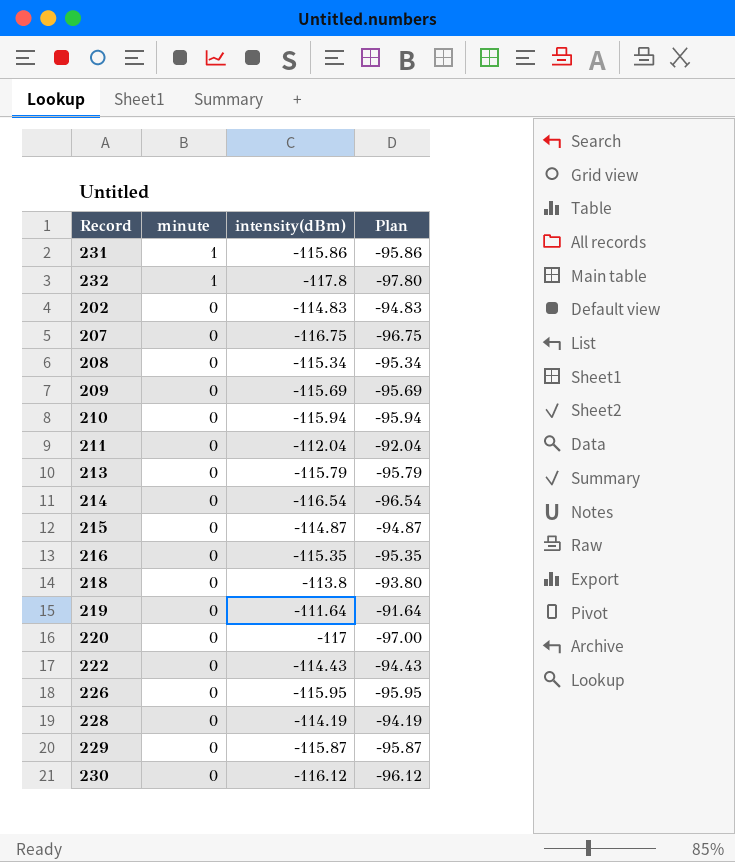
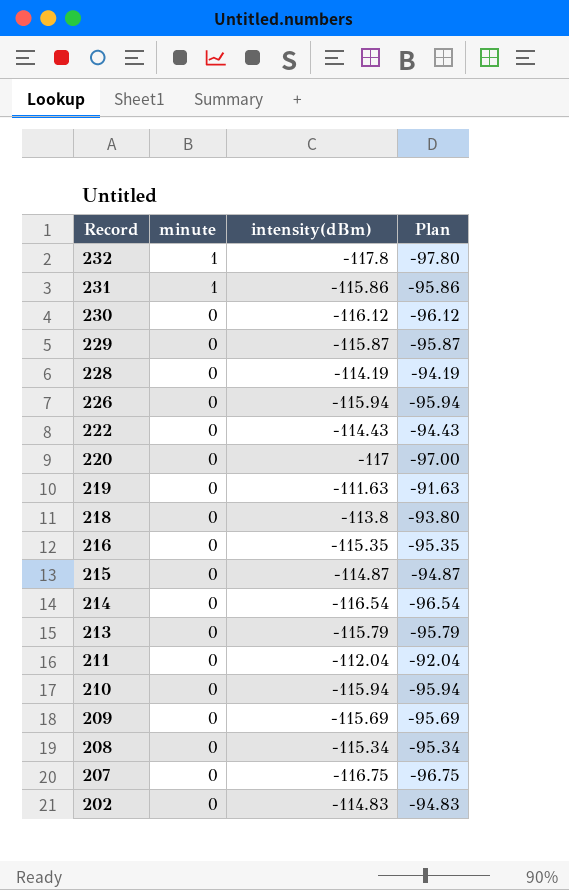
row order: minute descending -> Record descending
226 | intensity(dBm): -115.95 -> -115.94
226 | Plan: -95.95 -> -95.94
219 | intensity(dBm): -111.64 -> -111.63
219 | Plan: -91.64 -> -91.63

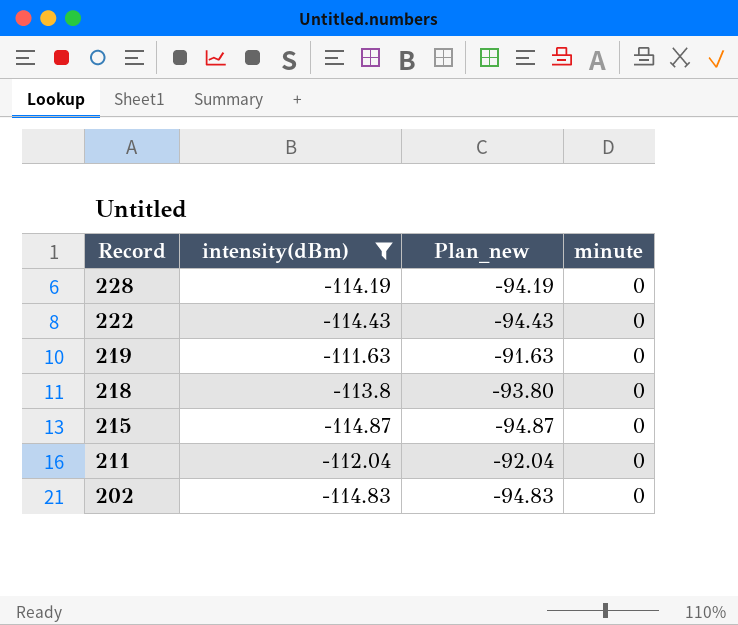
filter: none -> intensity(dBm) >= -114.87
column name: Plan -> Plan_new
column minute | position: 2 -> 4

